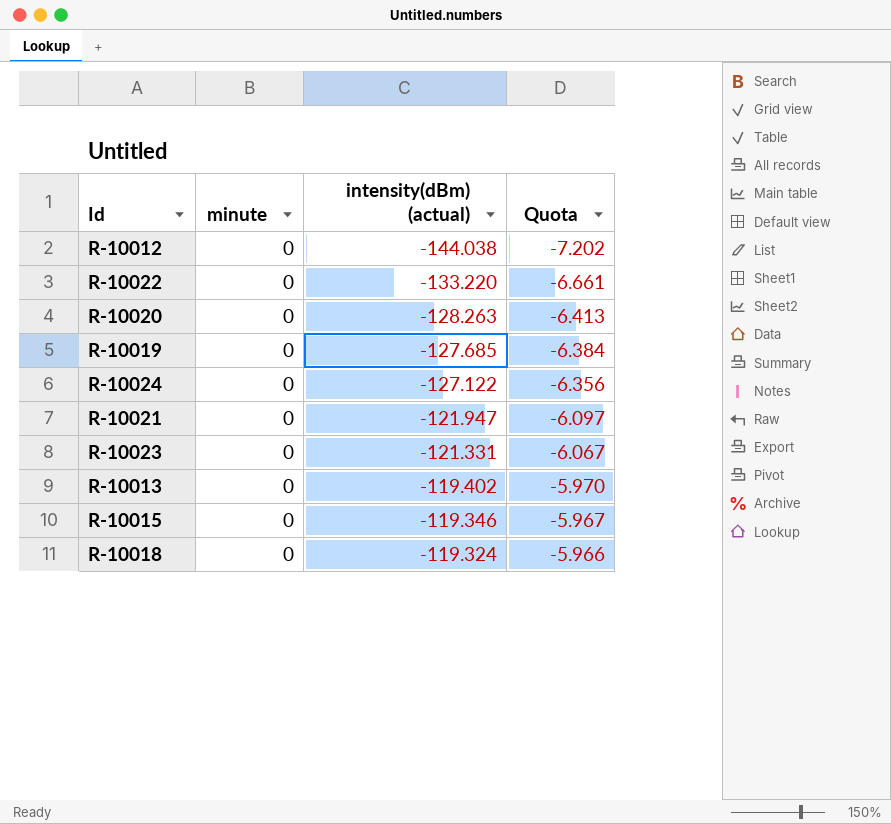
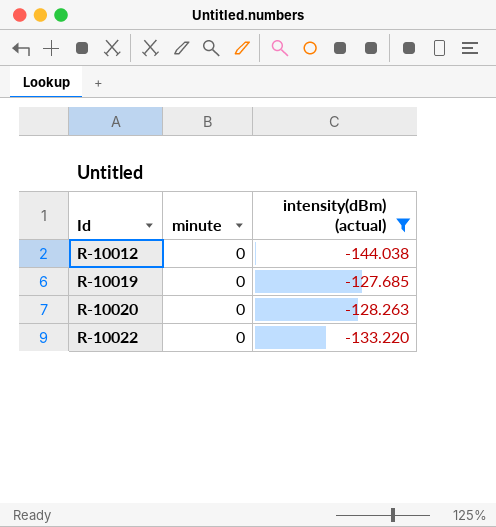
filter: none -> intensity(dBm) (actual) <= -127.685
row order: intensity(dBm) (actual) ascending -> Id ascending
column Quota | formula: [intensity(dBm) (actual)] * 0.05 -> none

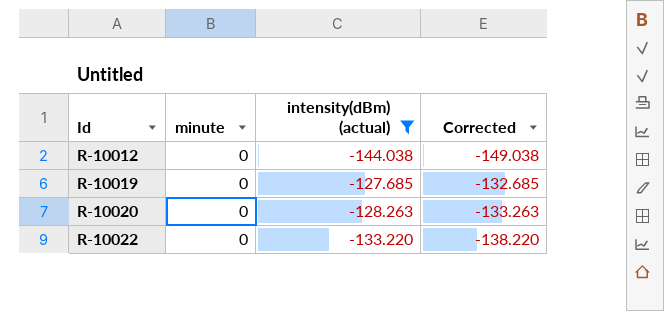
column Corrected | formula: none -> [intensity(dBm) (actual)] - 5

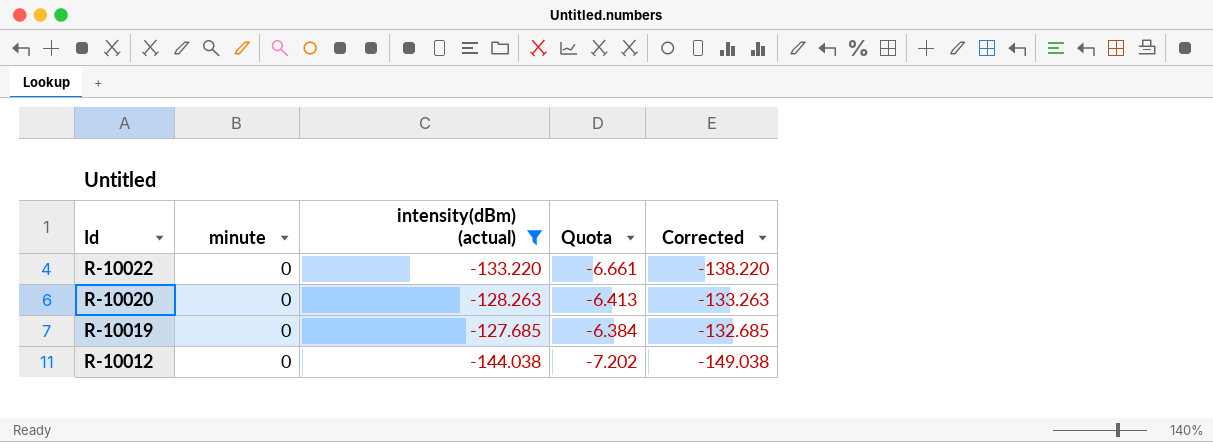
row order: Id ascending -> Id descending
column Quota | formula: none -> [intensity(dBm) (actual)] * 0.05

